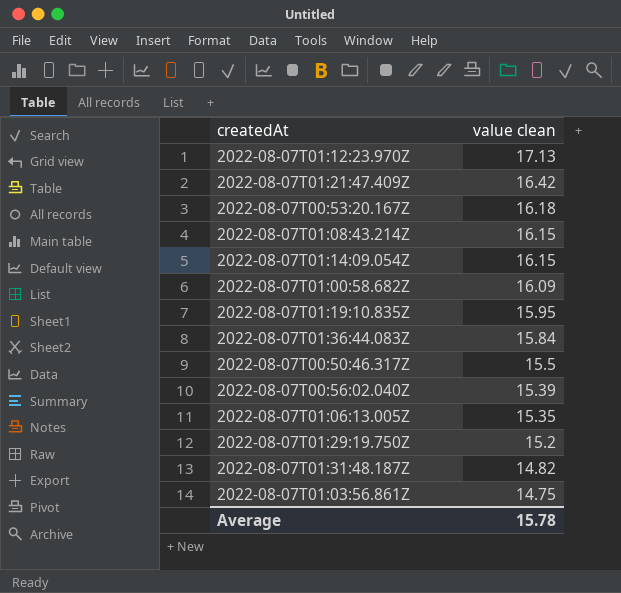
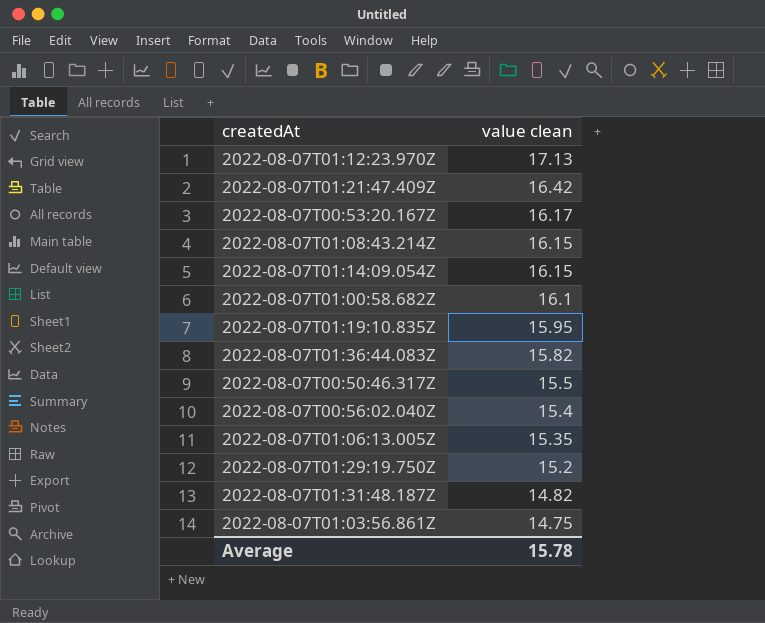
2022-08-07T00:53:20.167Z | value clean: 16.18 -> 16.17
2022-08-07T01:00:58.682Z | value clean: 16.09 -> 16.1
2022-08-07T01:36:44.083Z | value clean: 15.84 -> 15.82
2022-08-07T00:56:02.040Z | value clean: 15.39 -> 15.4

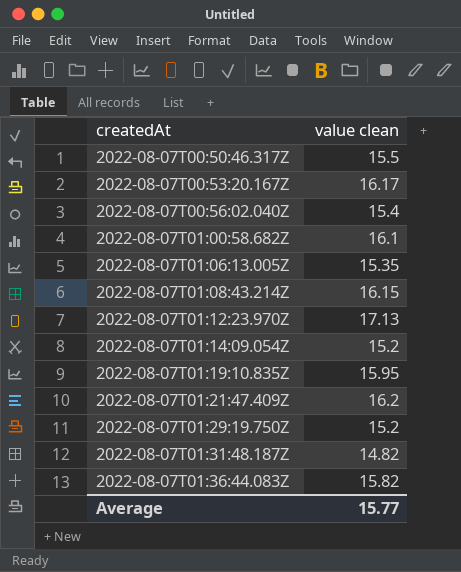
row order: value clean descending -> createdAt ascending
row 2022-08-07T01:03:56.861Z: 14.75 -> none
2022-08-07T01:14:09.054Z | value clean: 16.15 -> 15.2
2022-08-07T01:21:47.409Z | value clean: 16.42 -> 16.2
Average | value clean: 15.78 -> 15.77

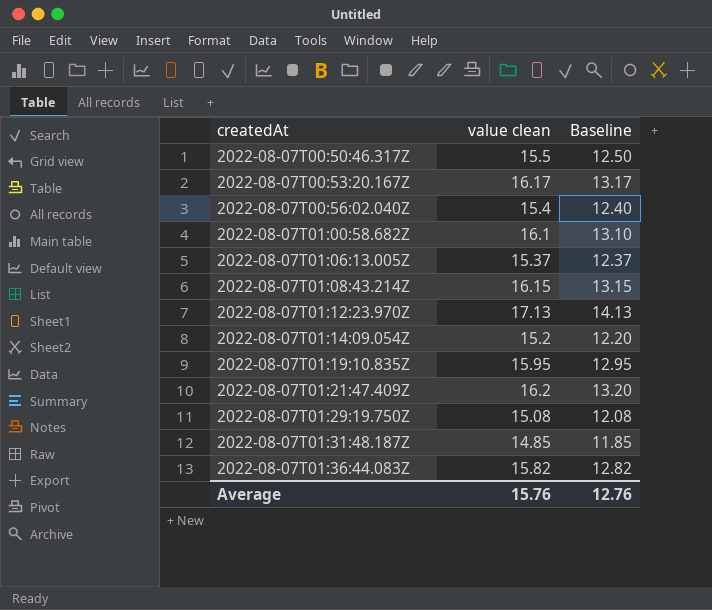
column Baseline | formula: none -> [value clean] - 3
2022-08-07T01:06:13.005Z | value clean: 15.35 -> 15.37
2022-08-07T01:29:19.750Z | value clean: 15.2 -> 15.08
2022-08-07T01:31:48.187Z | value clean: 14.82 -> 14.85
Average | value clean: 15.77 -> 15.76

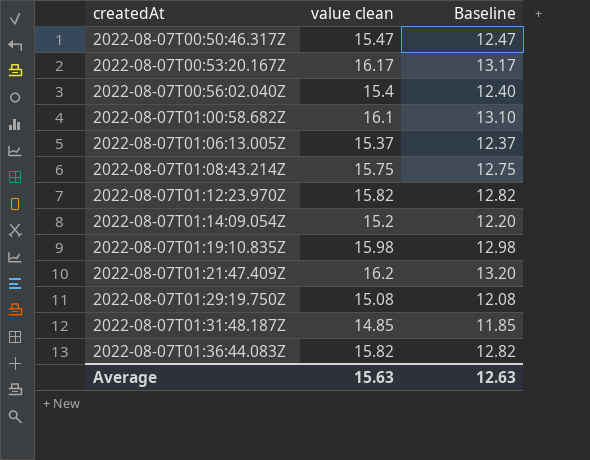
2022-08-07T00:50:46.317Z | value clean: 15.5 -> 15.47
2022-08-07T00:50:46.317Z | Baseline: 12.50 -> 12.47
2022-08-07T01:08:43.214Z | value clean: 16.15 -> 15.75
2022-08-07T01:08:43.214Z | Baseline: 13.15 -> 12.75
2022-08-07T01:12:23.970Z | value clean: 17.13 -> 15.82
2022-08-07T01:12:23.970Z | Baseline: 14.13 -> 12.82
2022-08-07T01:19:10.835Z | value clean: 15.95 -> 15.98
2022-08-07T01:19:10.835Z | Baseline: 12.95 -> 12.98
Average | value clean: 15.76 -> 15.63
Average | Baseline: 12.76 -> 12.63

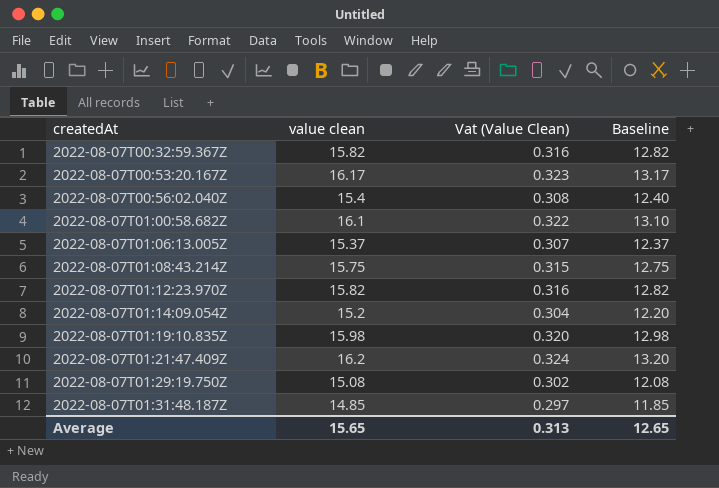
column Vat (Value Clean) | formula: none -> [value clean] * 0.02
row 2022-08-07T00:50:46.317Z: 15.47 | 12.47 -> none
row 2022-08-07T01:36:44.083Z: 15.82 | 12.82 -> none
row 2022-08-07T00:32:59.367Z: none -> 15.82 | 0.316 | 12.82
Average | value clean: 15.63 -> 15.65
Average | Baseline: 12.63 -> 12.65

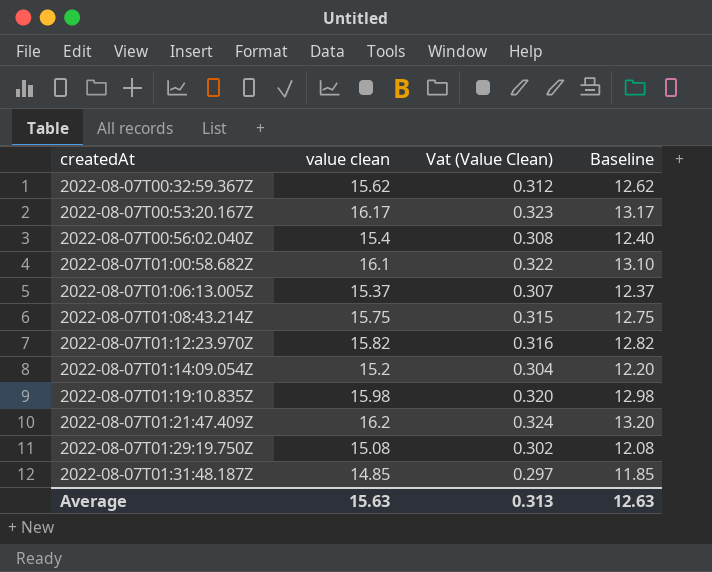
2022-08-07T00:32:59.367Z | value clean: 15.82 -> 15.62
2022-08-07T00:32:59.367Z | Vat (Value Clean): 0.316 -> 0.312
2022-08-07T00:32:59.367Z | Baseline: 12.82 -> 12.62
Average | value clean: 15.65 -> 15.63
Average | Baseline: 12.65 -> 12.63

